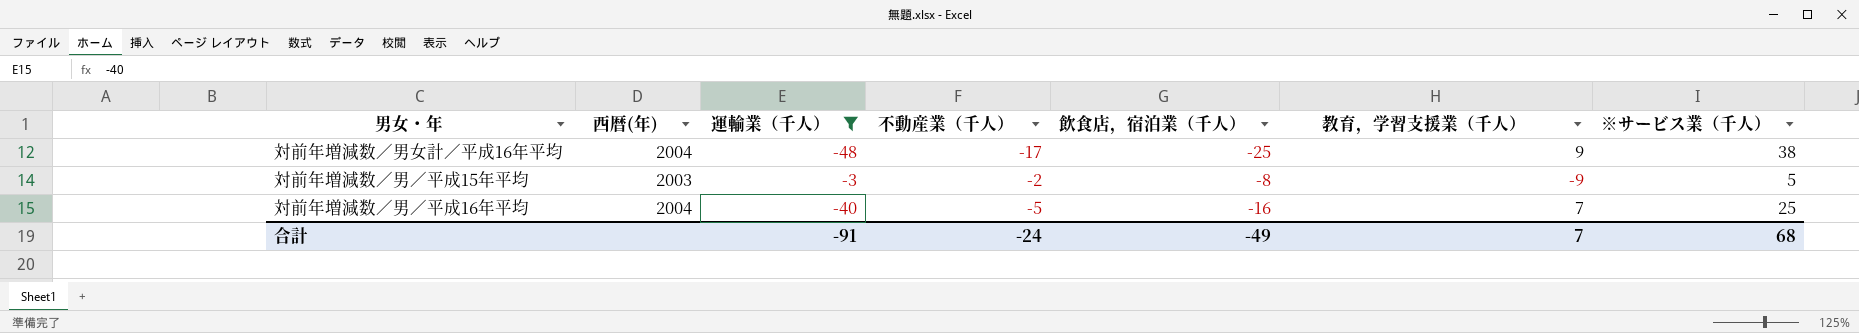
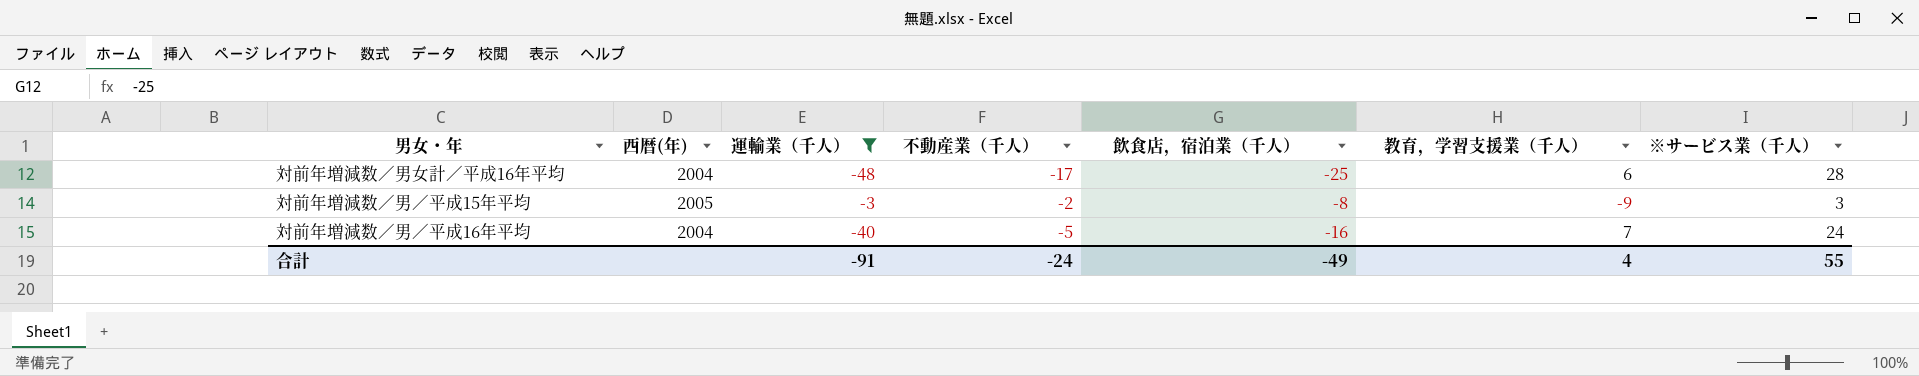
対前年増減数／男女計／平成16年平均 | 教育，学習支援業（千人）: 9 -> 6
対前年増減数／男女計／平成16年平均 | ※サービス業（千人）: 38 -> 28
対前年増減数／男／平成15年平均 | 西暦(年): 2003 -> 2005
対前年増減数／男／平成15年平均 | ※サービス業（千人）: 5 -> 3
対前年増減数／男／平成16年平均 | ※サービス業（千人）: 25 -> 24
合計 | 教育，学習支援業（千人）: 7 -> 4
合計 | ※サービス業（千人）: 68 -> 55

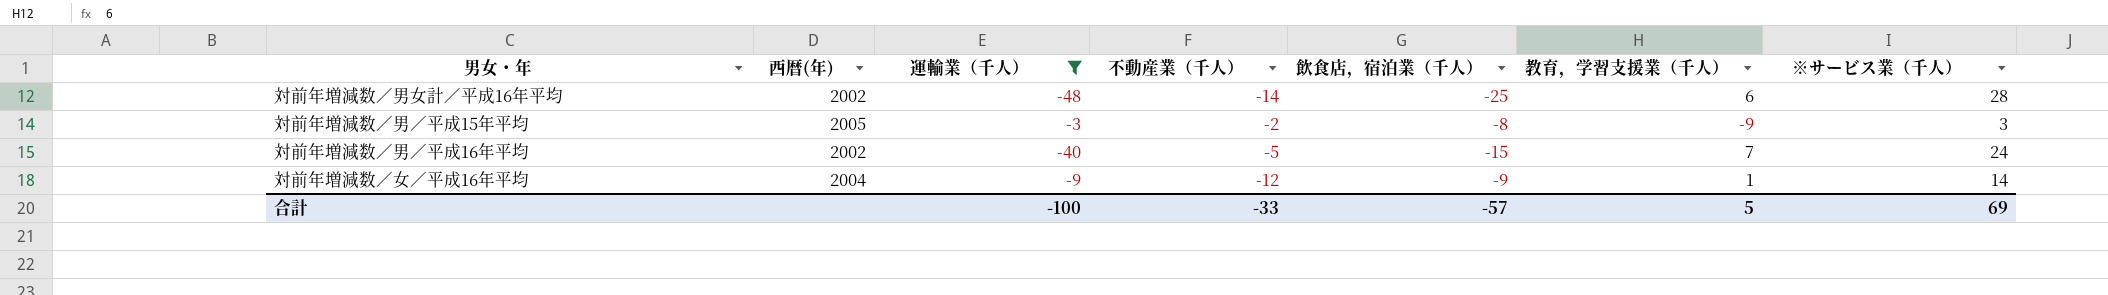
対前年増減数／男女計／平成16年平均 | 西暦(年): 2004 -> 2002
対前年増減数／男女計／平成16年平均 | 不動産業（千人）: -17 -> -14
対前年増減数／男／平成16年平均 | 西暦(年): 2004 -> 2002
対前年増減数／男／平成16年平均 | 飲食店，宿泊業（千人）: -16 -> -15
row 対前年増減数／女／平成16年平均: none -> 2004 | -9 | -12 | -9 | 1 | 14
合計 | 運輸業（千人）: -91 -> -100
合計 | 不動産業（千人）: -24 -> -33
合計 | 飲食店，宿泊業（千人）: -49 -> -57
合計 | 教育，学習支援業（千人）: 4 -> 5
合計 | ※サービス業（千人）: 55 -> 69

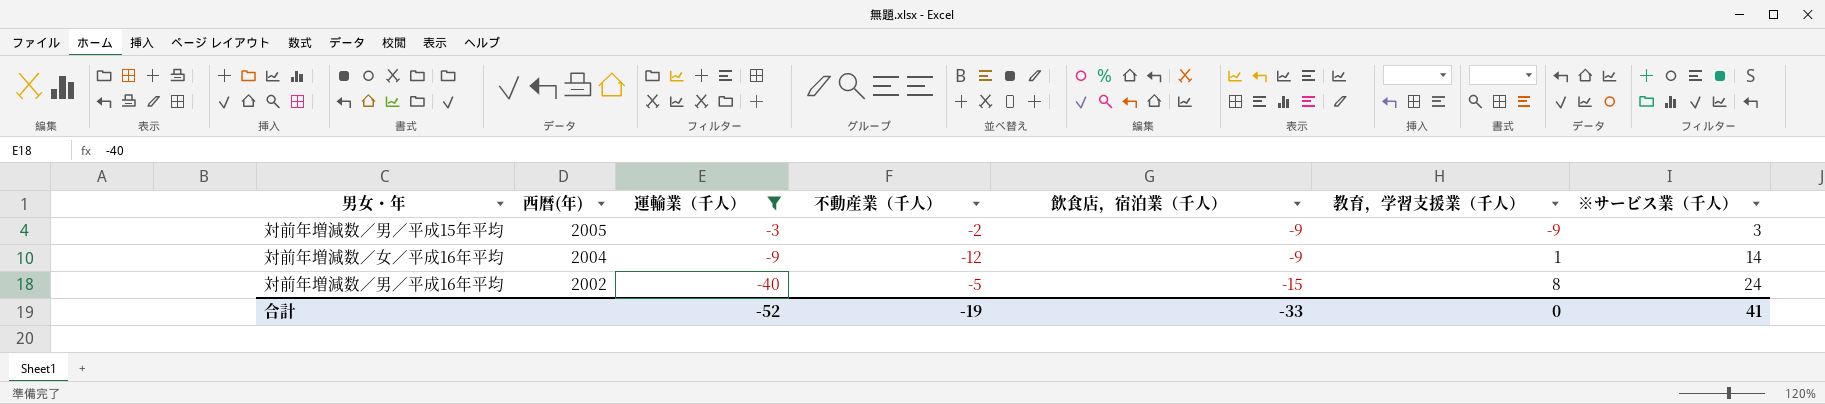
row order: none -> 西暦(年) descending
row 対前年増減数／男女計／平成16年平均: 2002 | -48 | -14 | -25 | 6 | 28 -> none
対前年増減数／男／平成15年平均 | 飲食店，宿泊業（千人）: -8 -> -9
対前年増減数／男／平成16年平均 | 教育，学習支援業（千人）: 7 -> 8
合計 | 運輸業（千人）: -100 -> -52
合計 | 不動産業（千人）: -33 -> -19
合計 | 飲食店，宿泊業（千人）: -57 -> -33
合計 | 教育，学習支援業（千人）: 5 -> 0
合計 | ※サービス業（千人）: 69 -> 41

